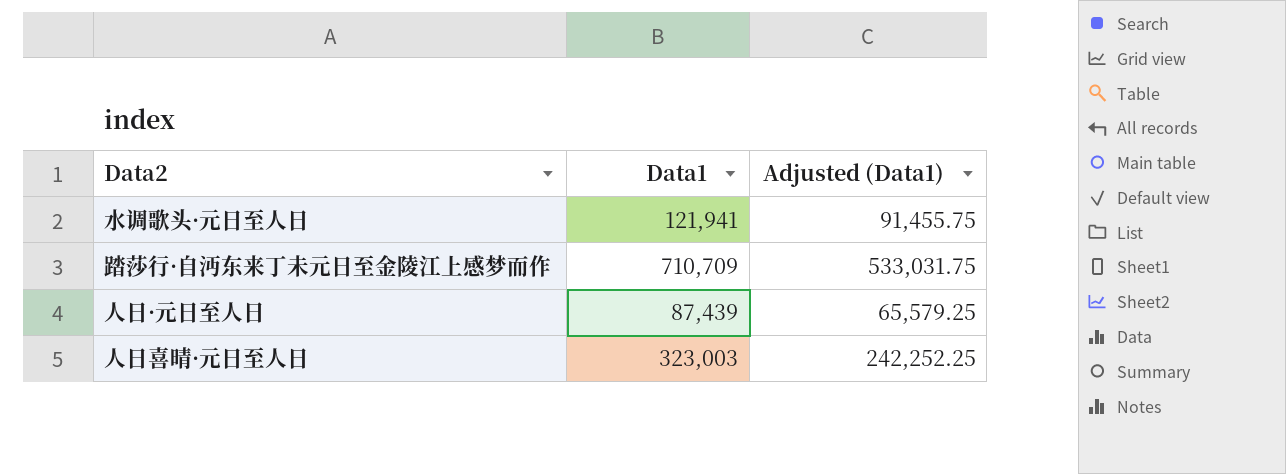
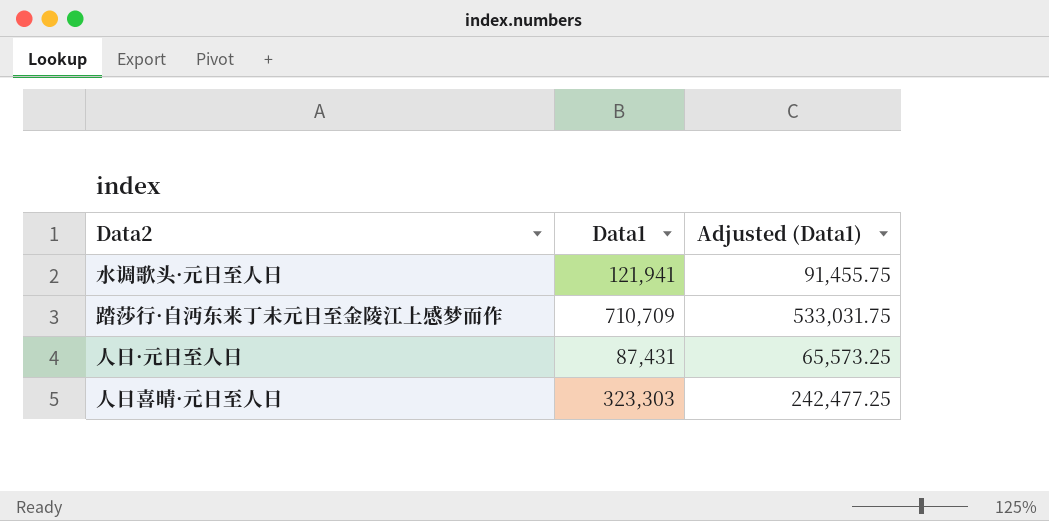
人日·元日至人日 | Data1: 87,439 -> 87,431
人日·元日至人日 | Adjusted (Data1): 65,579.25 -> 65,573.25
人日喜晴·元日至人日 | Data1: 323,003 -> 323,303
人日喜晴·元日至人日 | Adjusted (Data1): 242,252.25 -> 242,477.25

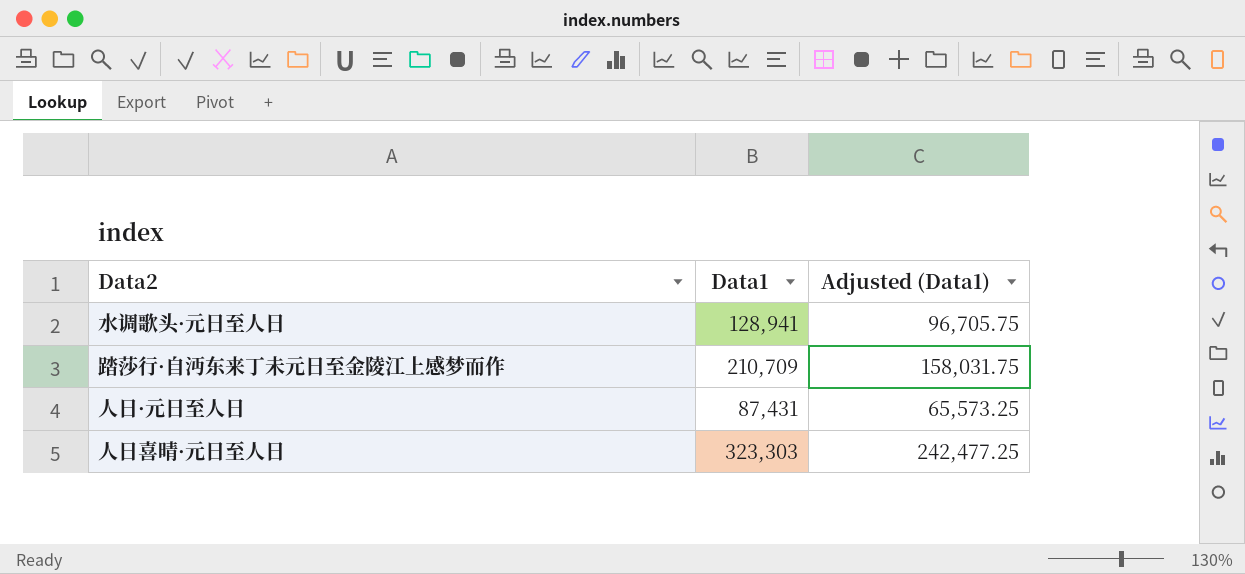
水调歌头·元日至人日 | Data1: 121,941 -> 128,941
水调歌头·元日至人日 | Adjusted (Data1): 91,455.75 -> 96,705.75
踏莎行·自沔东来丁未元日至金陵江上感梦而作 | Data1: 710,709 -> 210,709
踏莎行·自沔东来丁未元日至金陵江上感梦而作 | Adjusted (Data1): 533,031.75 -> 158,031.75

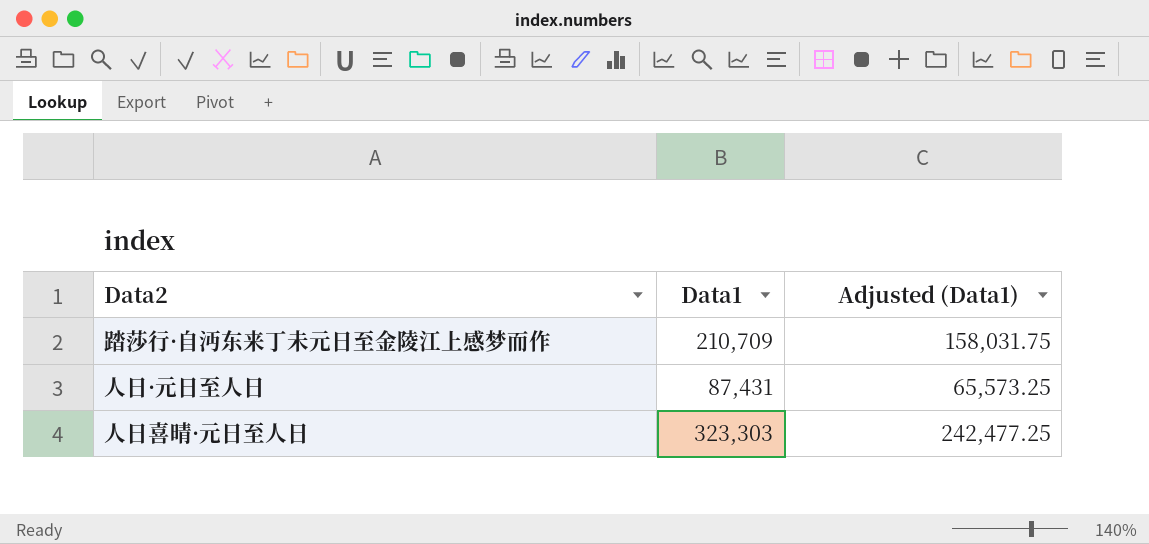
row 水调歌头·元日至人日: 128,941 | 96,705.75 -> none

